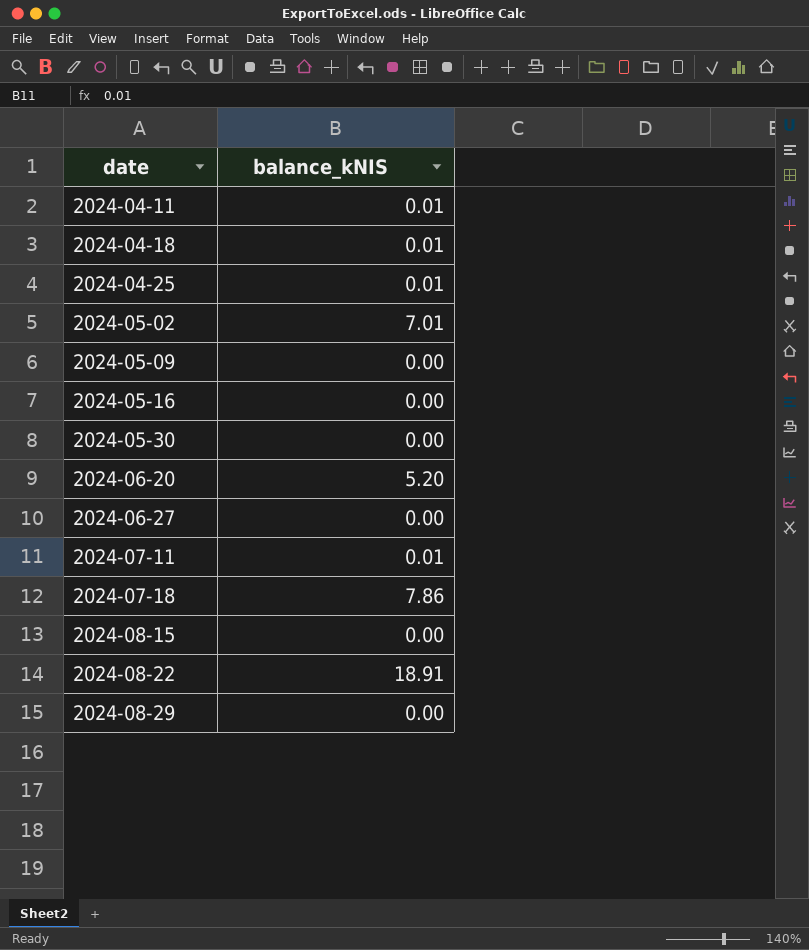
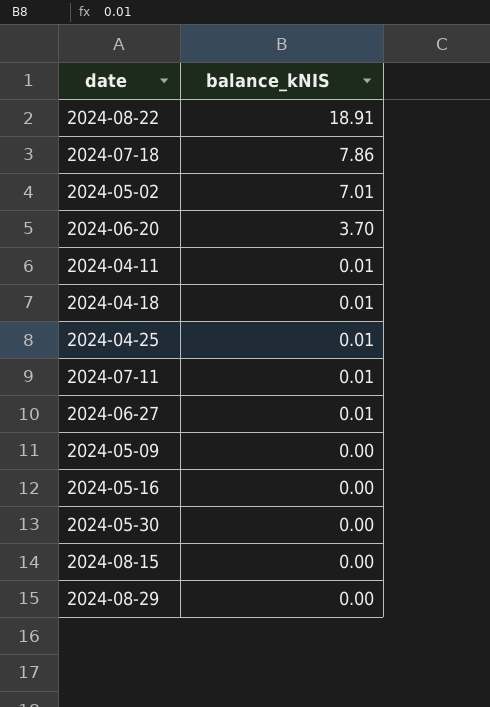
row order: date ascending -> balance_kNIS descending
2024-06-20 | balance_kNIS: 5.20 -> 3.70
2024-06-27 | balance_kNIS: 0.00 -> 0.01

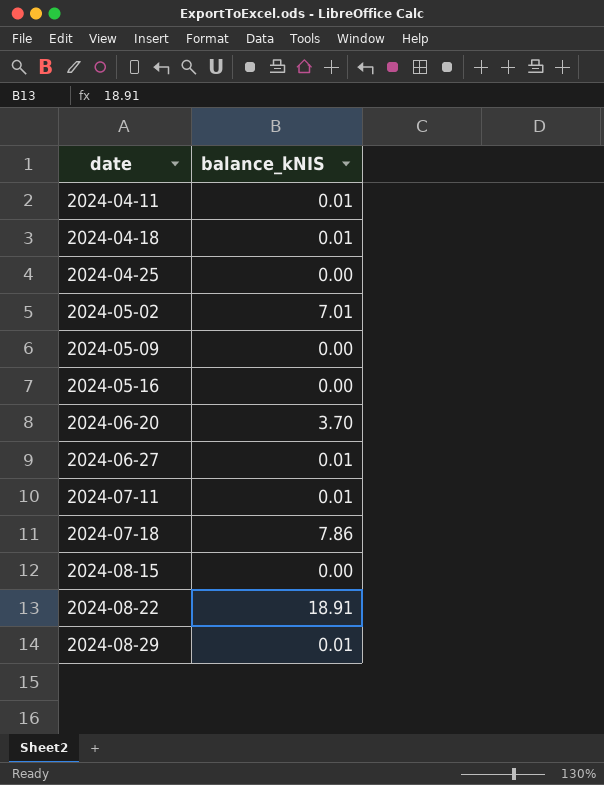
row order: balance_kNIS descending -> date ascending
row 2024-05-30: 0.00 -> none
2024-04-25 | balance_kNIS: 0.01 -> 0.00
2024-08-29 | balance_kNIS: 0.00 -> 0.01

